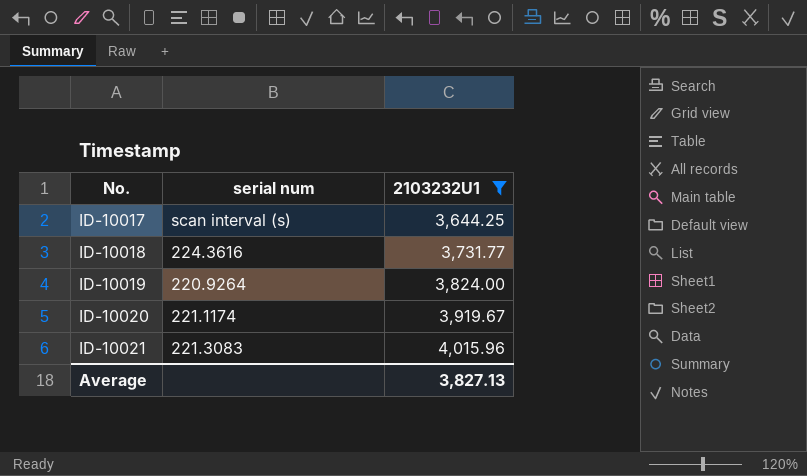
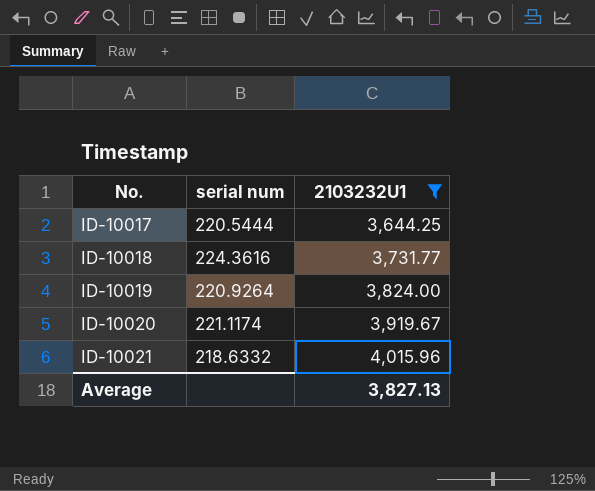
ID-10017 | serial num: scan interval (s) -> 220.5444
ID-10021 | serial num: 221.3083 -> 218.6332

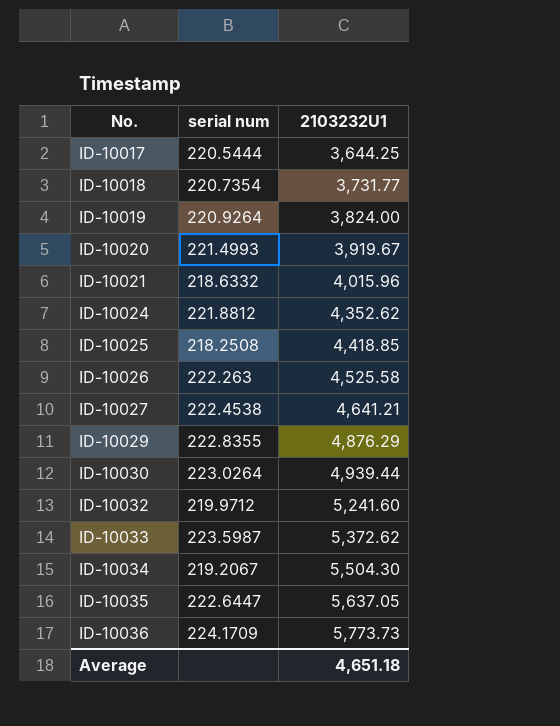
filter: 2103232U1 <= 4,015.96 -> none
ID-10018 | serial num: 224.3616 -> 220.7354
ID-10020 | serial num: 221.1174 -> 221.4993
Average | 2103232U1: 3,827.13 -> 4,651.18

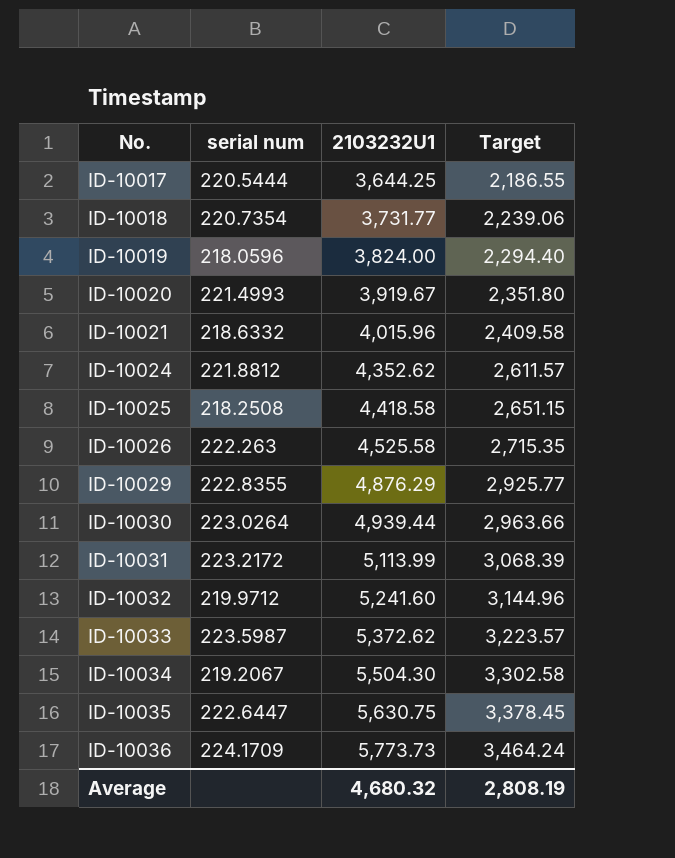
column Target | formula: none -> [2103232U1] * 0.6
row ID-10027: 222.4538 | 4,641.21 -> none
ID-10019 | serial num: 220.9264 -> 218.0596
ID-10025 | 2103232U1: 4,418.85 -> 4,418.58
row ID-10031: none -> 223.2172 | 5,113.99 | 3,068.39
ID-10035 | 2103232U1: 5,637.05 -> 5,630.75
Average | 2103232U1: 4,651.18 -> 4,680.32

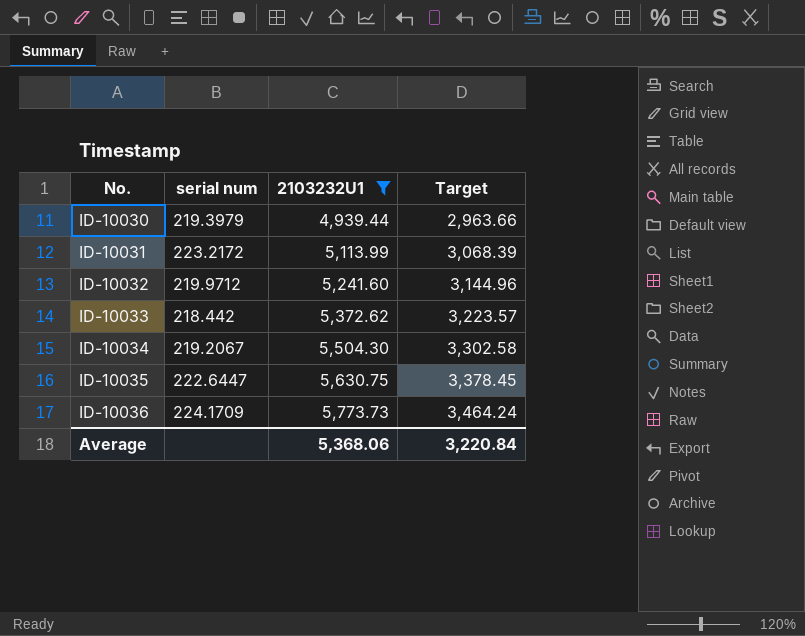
filter: none -> 2103232U1 >= 4,939.44
ID-10030 | serial num: 223.0264 -> 219.3979
ID-10033 | serial num: 223.5987 -> 218.442
Average | 2103232U1: 4,680.32 -> 5,368.06
Average | Target: 2,808.19 -> 3,220.84

